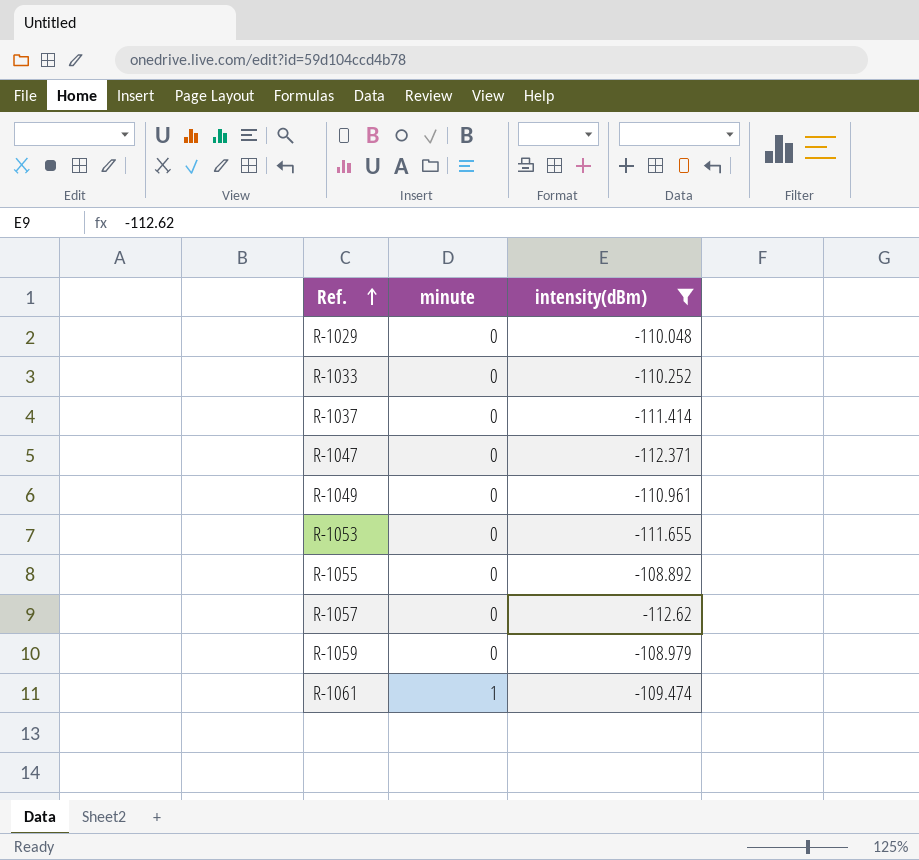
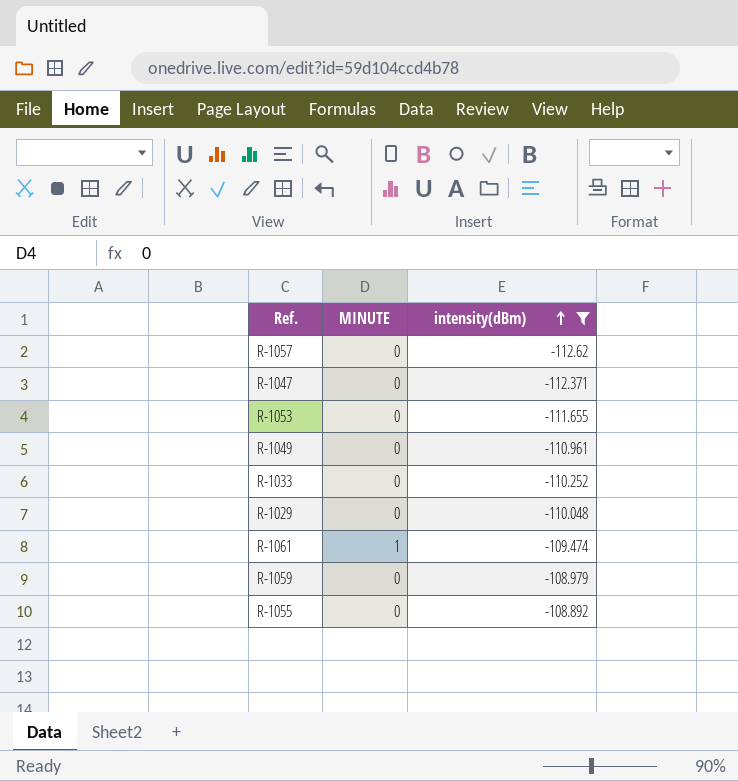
row order: Ref. ascending -> intensity(dBm) ascending
column name: minute -> MINUTE
row R-1037: 0 | -111.414 -> none

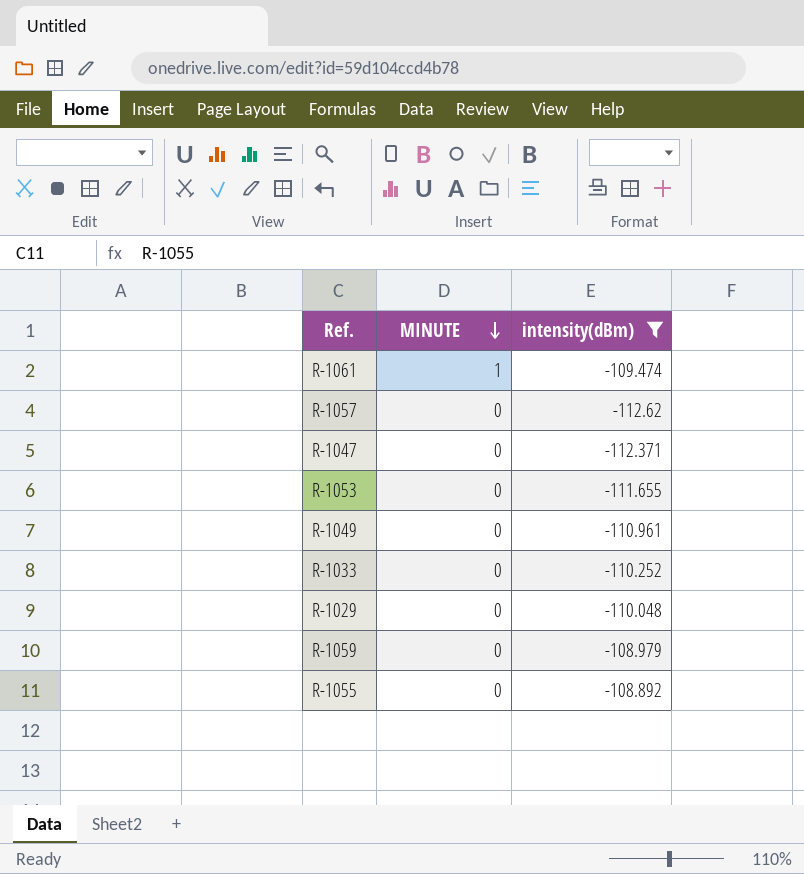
row order: intensity(dBm) ascending -> MINUTE descending

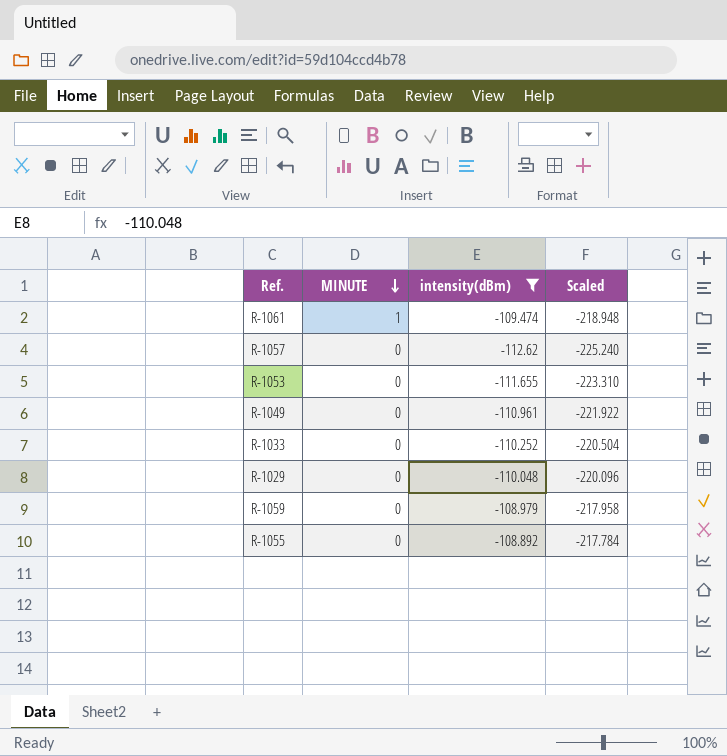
column Scaled | formula: none -> [intensity(dBm)] * 2
row R-1047: 0 | -112.371 -> none

